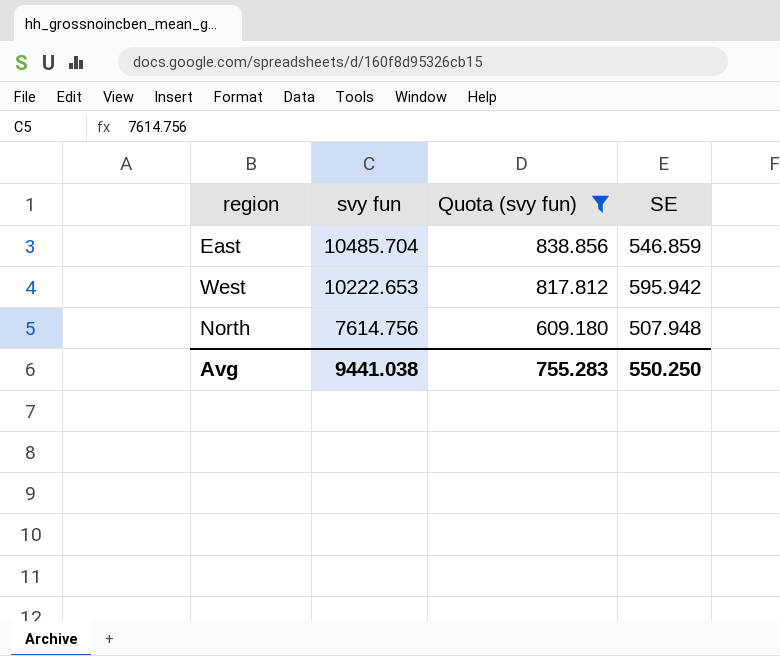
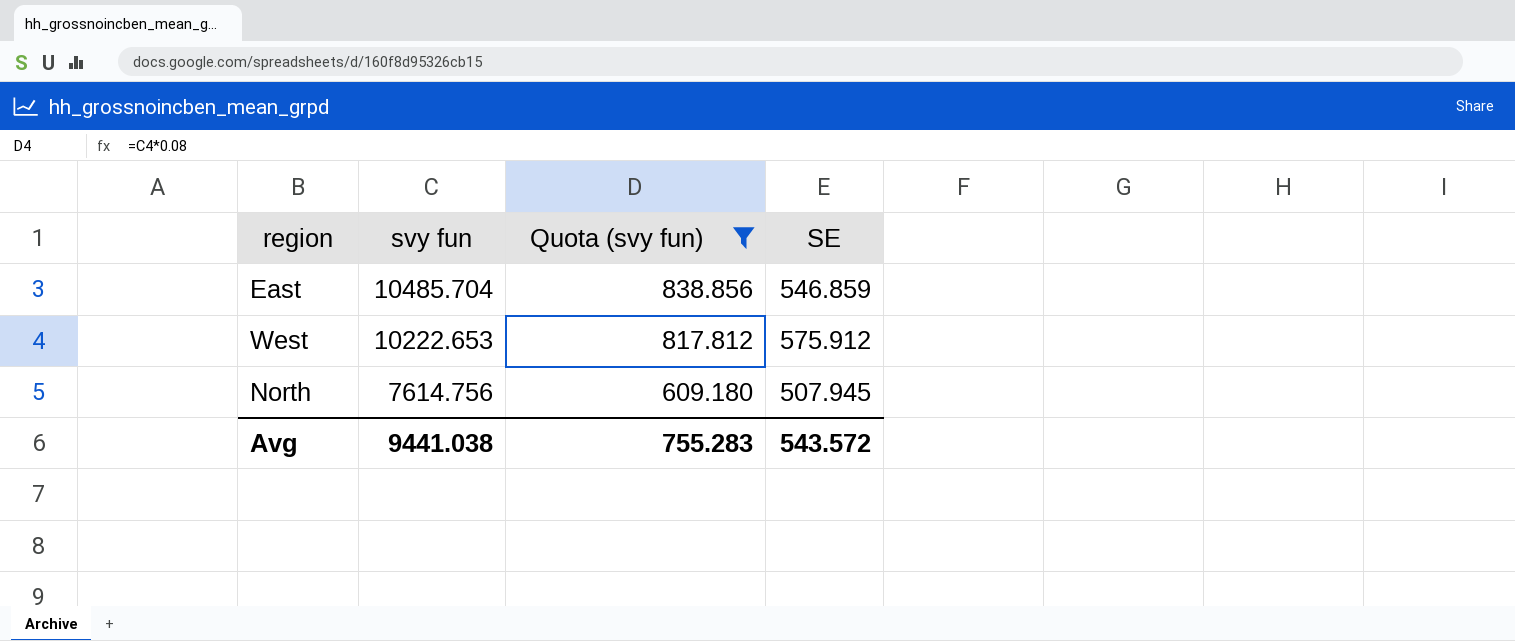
West | SE: 595.942 -> 575.912
North | SE: 507.948 -> 507.945
Avg | SE: 550.250 -> 543.572

